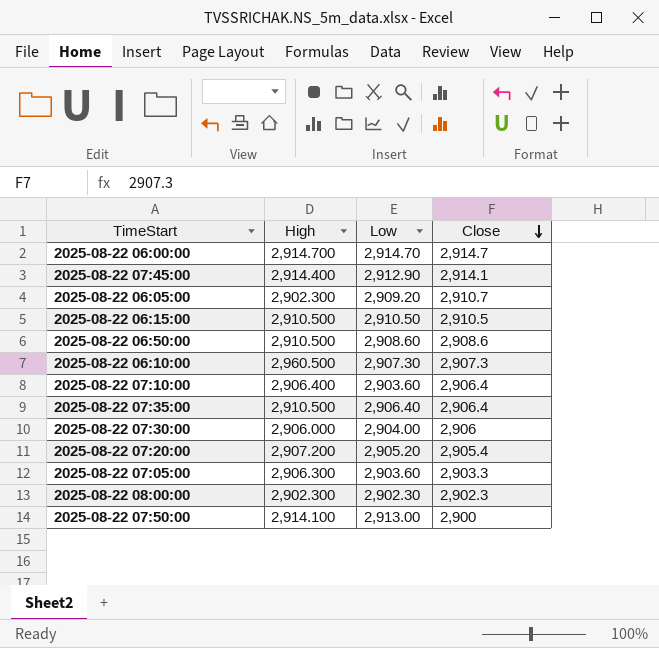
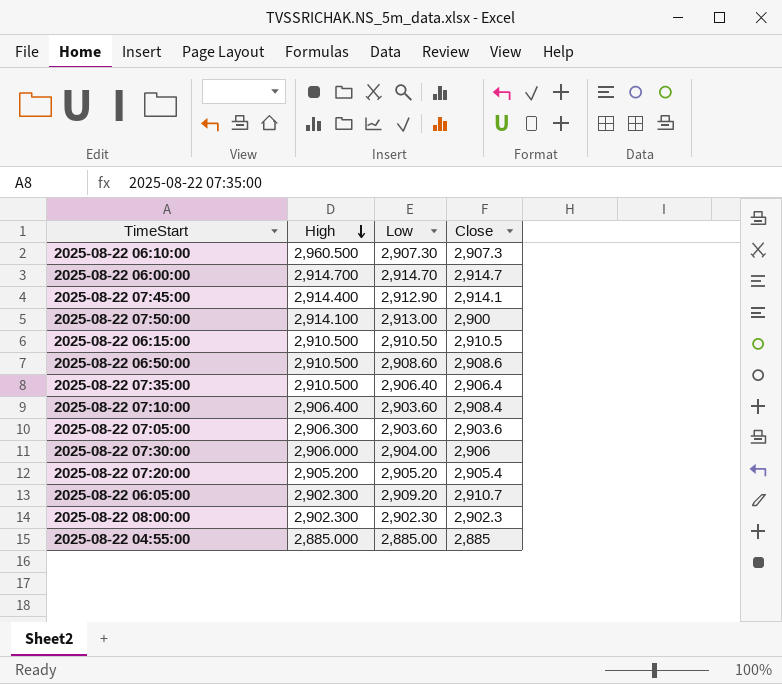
row order: Close descending -> High descending
2025-08-22 07:10:00 | Close: 2,906.4 -> 2,908.4
2025-08-22 07:05:00 | Close: 2,903.3 -> 2,903.6
2025-08-22 07:20:00 | High: 2,907.200 -> 2,905.200
row 2025-08-22 04:55:00: none -> 2,885.000 | 2,885.00 | 2,885

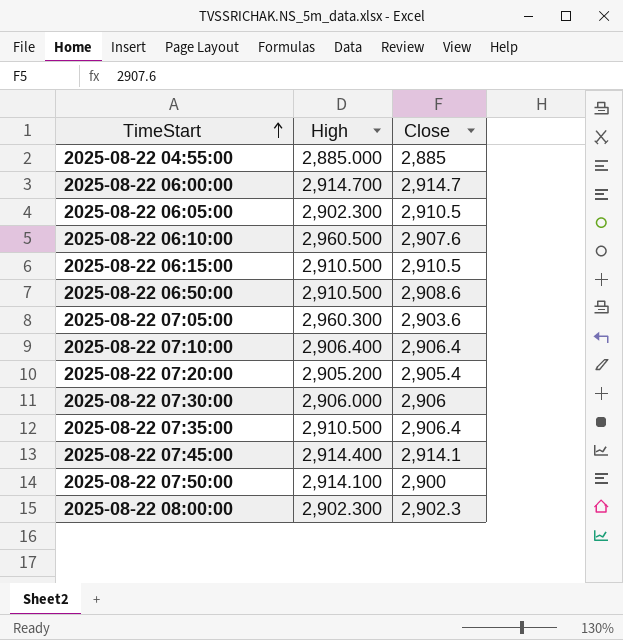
row order: High descending -> TimeStart ascending
column Low | position: 3 -> none
2025-08-22 06:05:00 | Close: 2,910.7 -> 2,910.5
2025-08-22 06:10:00 | Close: 2,907.3 -> 2,907.6
2025-08-22 07:05:00 | High: 2,906.300 -> 2,960.300
2025-08-22 07:10:00 | Close: 2,908.4 -> 2,906.4

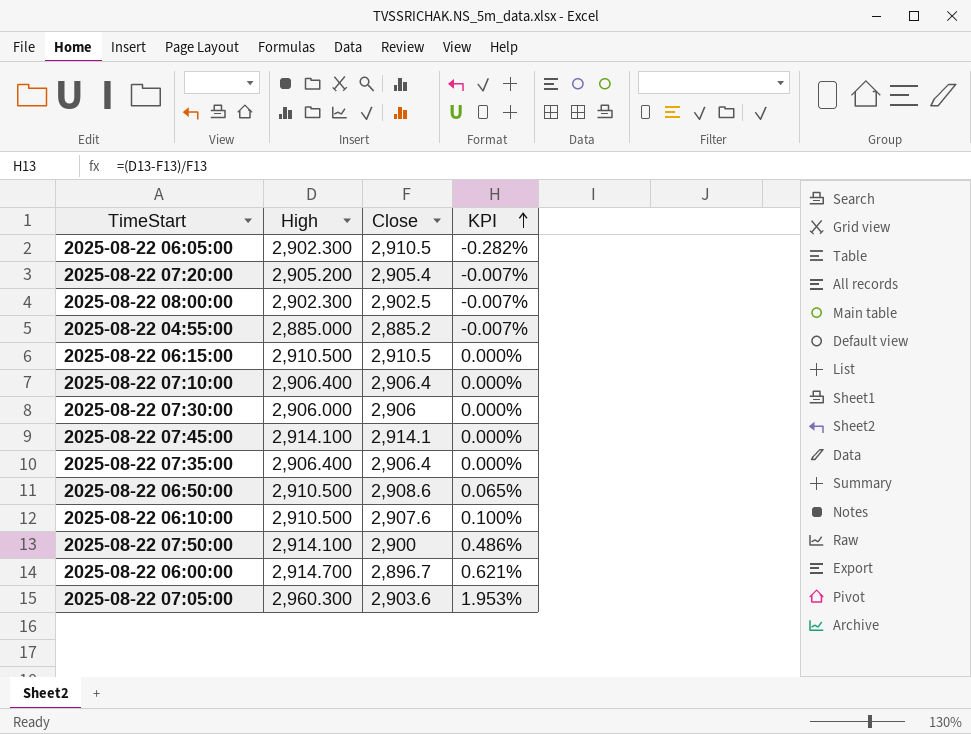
row order: TimeStart ascending -> KPI ascending
column KPI | formula: none -> ([High] - [Close]) / [Close]
2025-08-22 08:00:00 | Close: 2,902.3 -> 2,902.5
2025-08-22 04:55:00 | Close: 2,885 -> 2,885.2
2025-08-22 07:45:00 | High: 2,914.400 -> 2,914.100
2025-08-22 07:35:00 | High: 2,910.500 -> 2,906.400
2025-08-22 06:10:00 | High: 2,960.500 -> 2,910.500
2025-08-22 06:00:00 | Close: 2,914.7 -> 2,896.7

